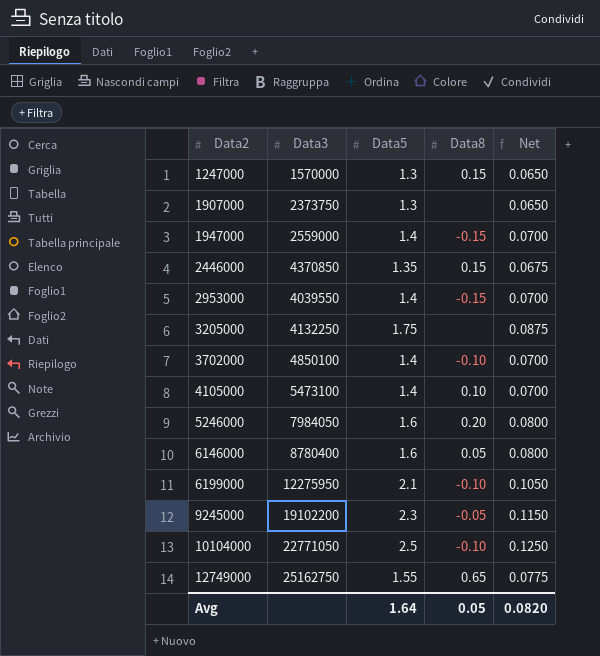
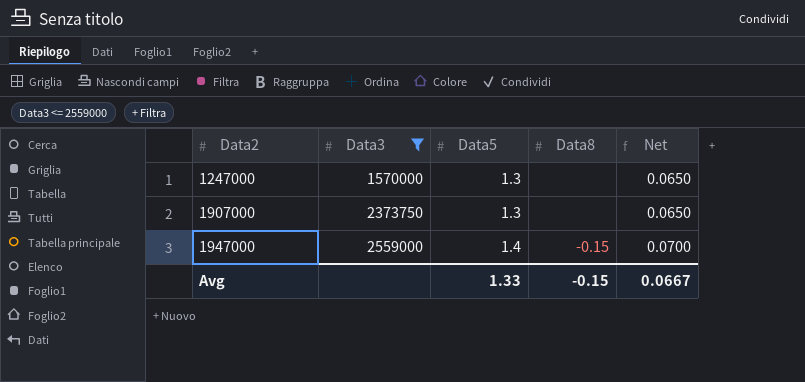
filter: none -> Data3 <= 2559000
1247000 | Data8: 0.15 -> none
Avg | Data5: 1.64 -> 1.33
Avg | Data8: 0.05 -> -0.15
Avg | Net: 0.0820 -> 0.0667

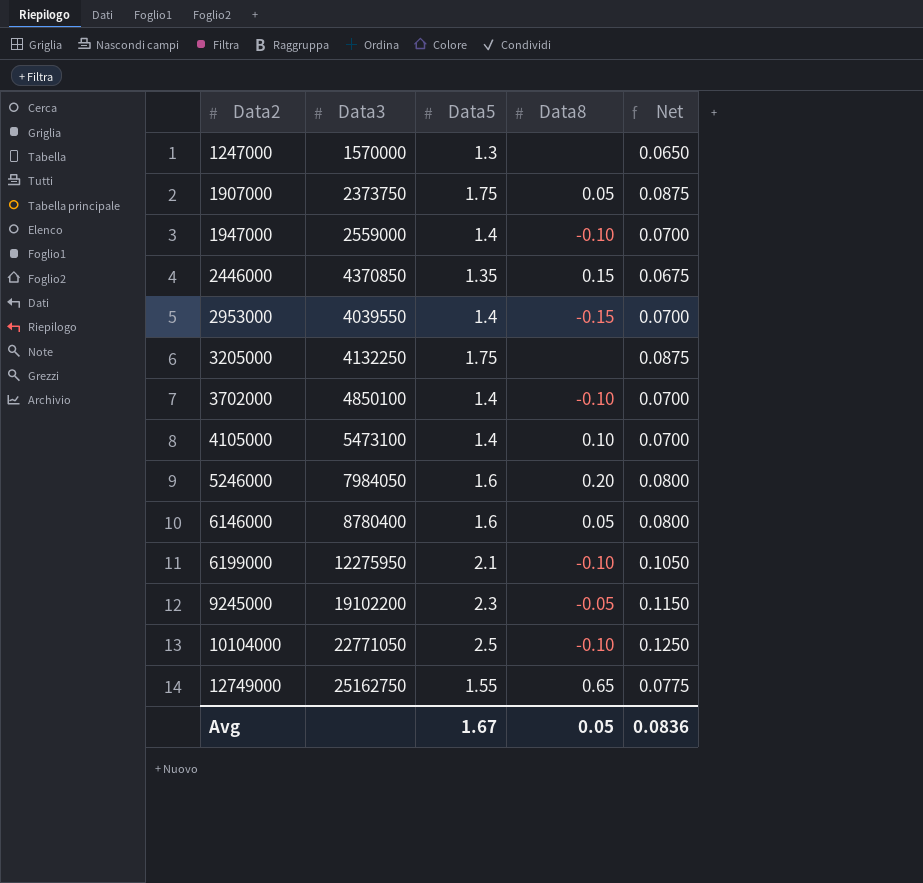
filter: Data3 <= 2559000 -> none
1907000 | Data5: 1.3 -> 1.75
1907000 | Data8: none -> 0.05
1907000 | Net: 0.0650 -> 0.0875
1947000 | Data8: -0.15 -> -0.10
Avg | Data5: 1.33 -> 1.67
Avg | Data8: -0.15 -> 0.05
Avg | Net: 0.0667 -> 0.0836

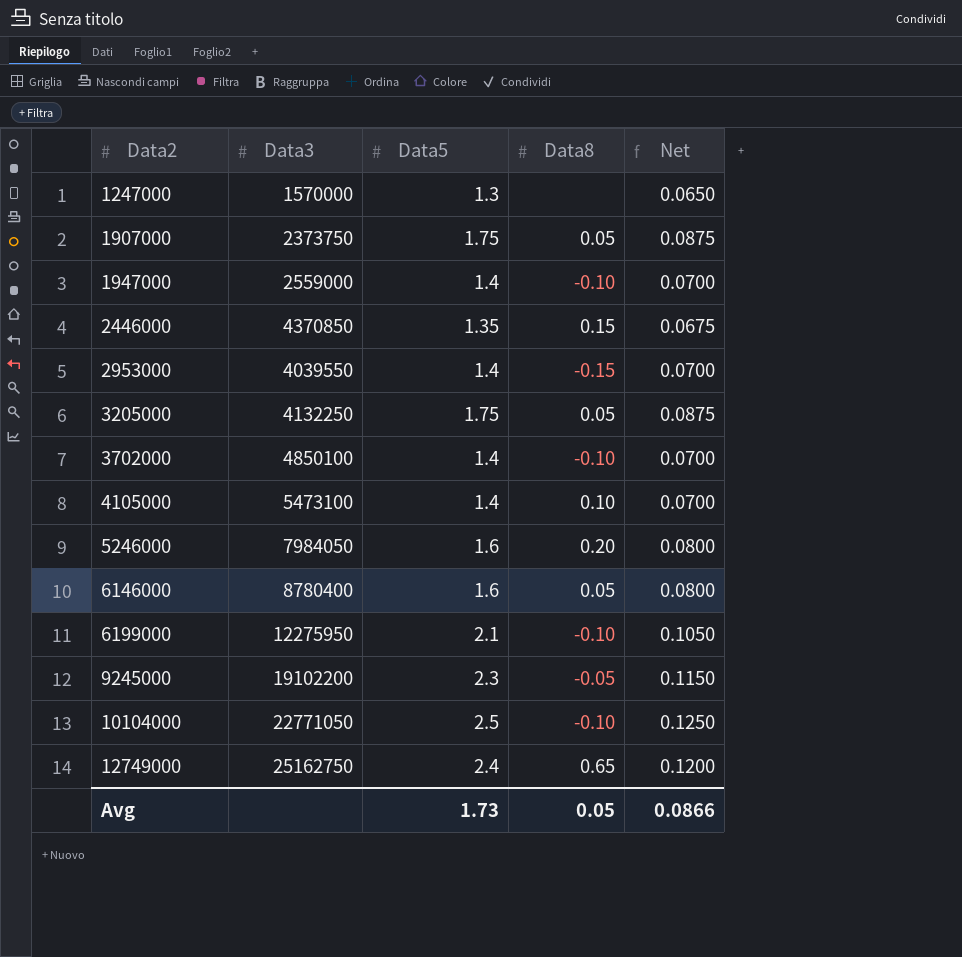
3205000 | Data8: none -> 0.05
12749000 | Data5: 1.55 -> 2.4
12749000 | Net: 0.0775 -> 0.1200
Avg | Data5: 1.67 -> 1.73
Avg | Net: 0.0836 -> 0.0866

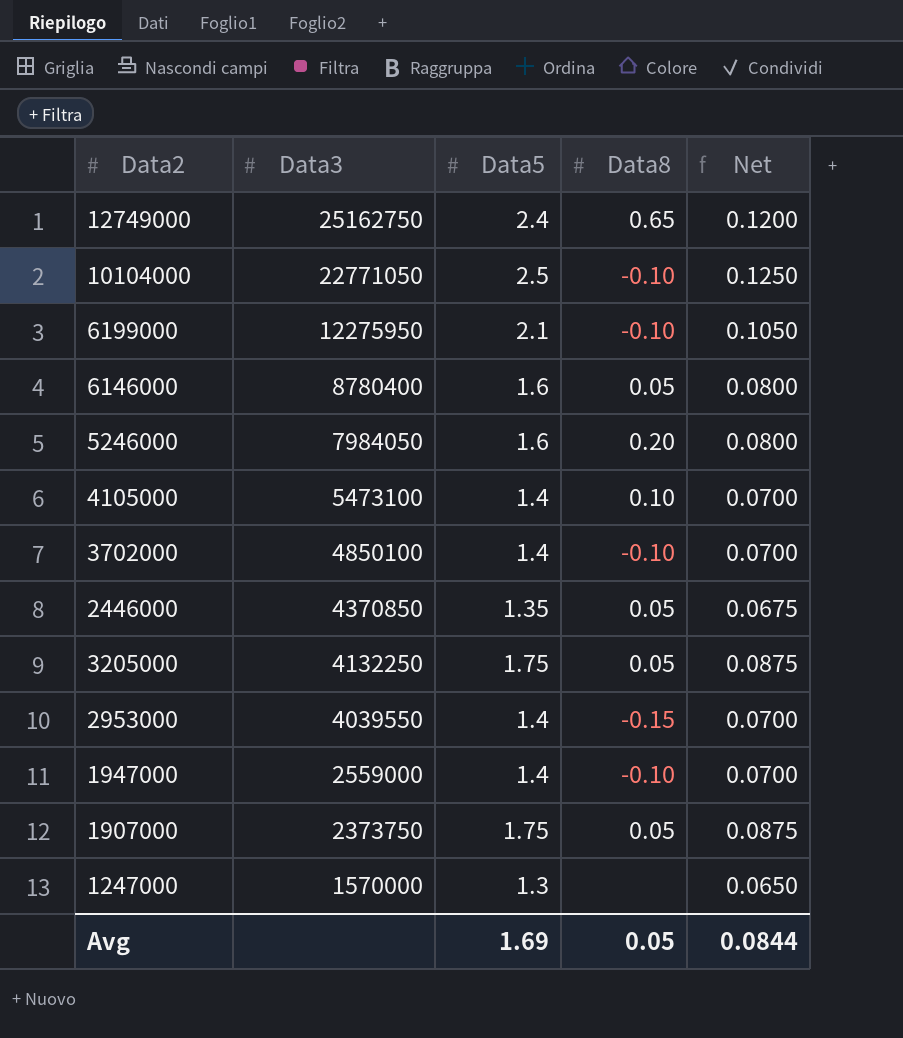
row order: Data2 ascending -> Data3 descending
row 9245000: 19102200 | 2.3 | -0.05 | 0.1150 -> none
2446000 | Data8: 0.15 -> 0.05
Avg | Data5: 1.73 -> 1.69
Avg | Net: 0.0866 -> 0.0844

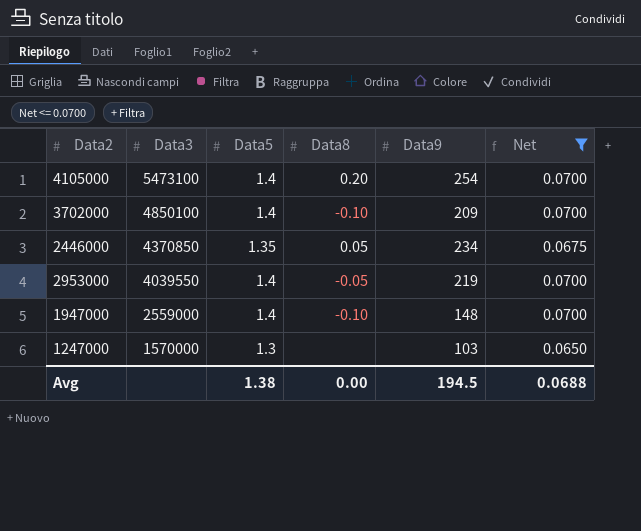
filter: none -> Net <= 0.0700
column Data9 | position: none -> 5
4105000 | Data8: 0.10 -> 0.20
2953000 | Data8: -0.15 -> -0.05
Avg | Data5: 1.69 -> 1.38
Avg | Data8: 0.05 -> 0.00
Avg | Net: 0.0844 -> 0.0688

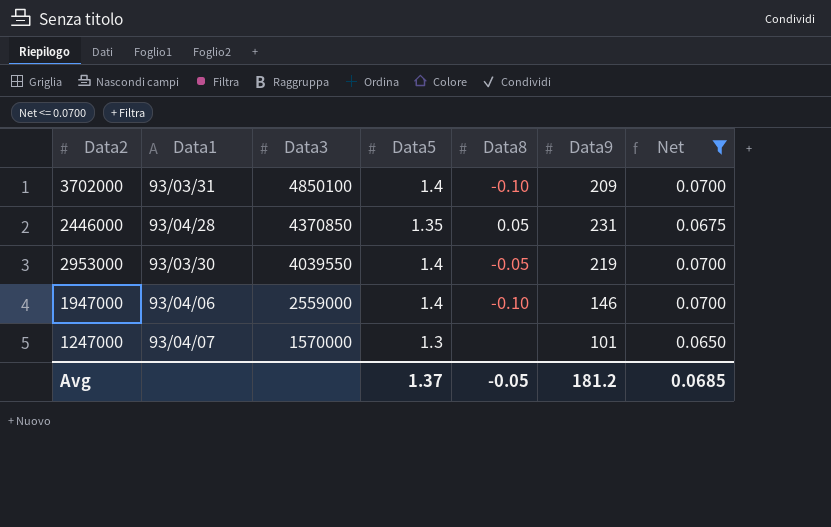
column Data1 | position: none -> 2
row 4105000: 5473100 | 1.4 | 0.20 | 254 | 0.0700 -> none
2446000 | Data9: 234 -> 231
1947000 | Data9: 148 -> 146
1247000 | Data9: 103 -> 101
Avg | Data5: 1.38 -> 1.37
Avg | Data8: 0.00 -> -0.05
Avg | Data9: 194.5 -> 181.2
Avg | Net: 0.0688 -> 0.0685

